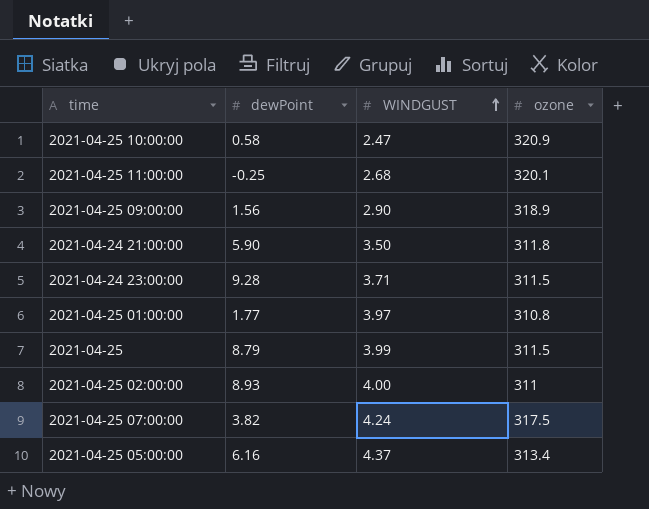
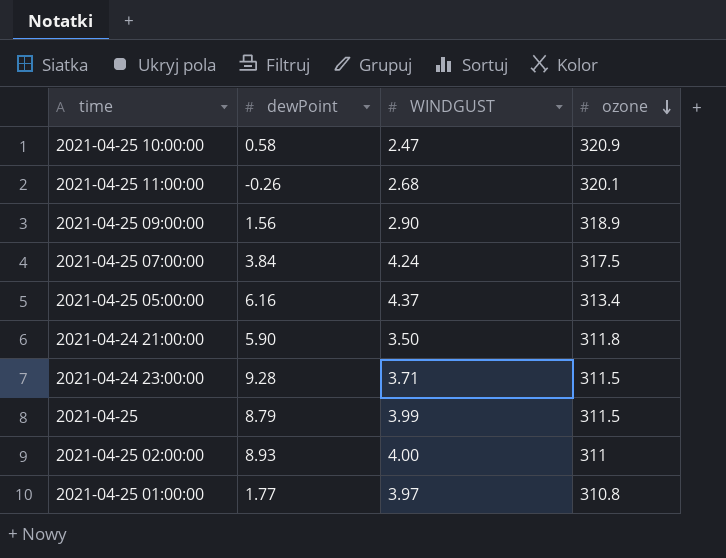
row order: WINDGUST ascending -> ozone descending
2021-04-25 11:00:00 | dewPoint: -0.25 -> -0.26
2021-04-25 07:00:00 | dewPoint: 3.82 -> 3.84

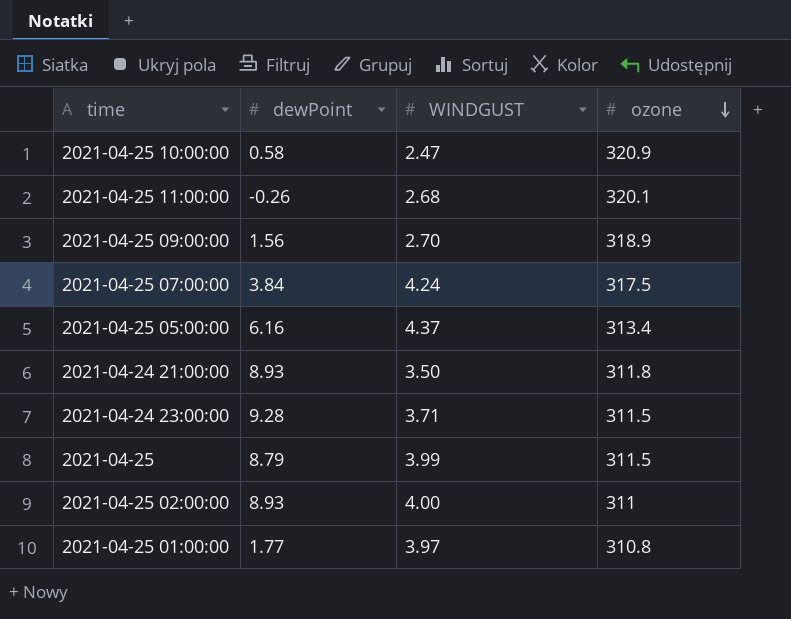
2021-04-25 09:00:00 | WINDGUST: 2.90 -> 2.70
2021-04-24 21:00:00 | dewPoint: 5.90 -> 8.93

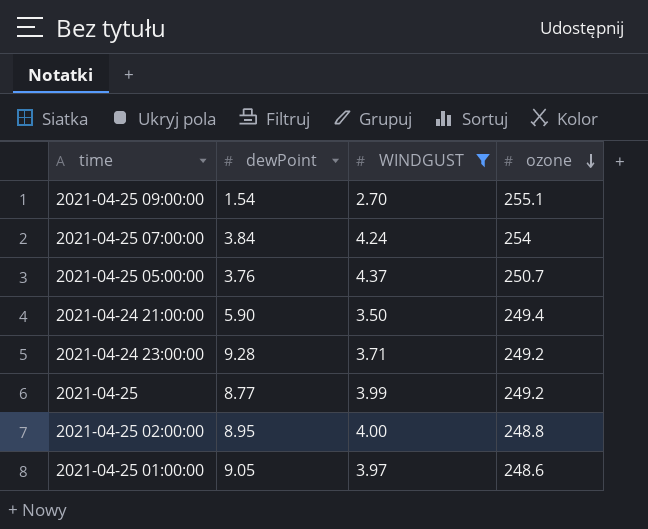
filter: none -> WINDGUST >= 2.70
2021-04-25 09:00:00 | dewPoint: 1.56 -> 1.54
2021-04-25 09:00:00 | ozone: 318.9 -> 255.1
2021-04-25 07:00:00 | ozone: 317.5 -> 254
2021-04-25 05:00:00 | dewPoint: 6.16 -> 3.76
2021-04-25 05:00:00 | ozone: 313.4 -> 250.7
2021-04-24 21:00:00 | dewPoint: 8.93 -> 5.90
2021-04-24 21:00:00 | ozone: 311.8 -> 249.4
2021-04-24 23:00:00 | ozone: 311.5 -> 249.2
2021-04-25 | dewPoint: 8.79 -> 8.77
2021-04-25 | ozone: 311.5 -> 249.2
2021-04-25 02:00:00 | dewPoint: 8.93 -> 8.95
2021-04-25 02:00:00 | ozone: 311 -> 248.8
2021-04-25 01:00:00 | dewPoint: 1.77 -> 9.05
2021-04-25 01:00:00 | ozone: 310.8 -> 248.6

